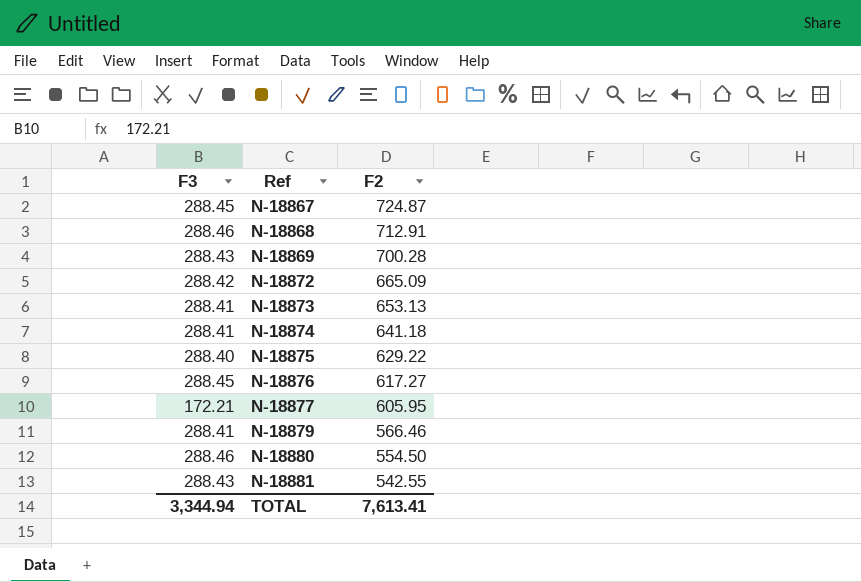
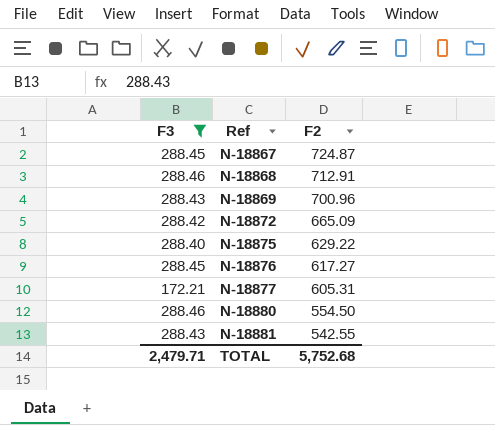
filter: none -> F3 != 288.41
N-18869 | F2: 700.28 -> 700.96
N-18877 | F2: 605.95 -> 605.31
TOTAL | F3: 3,344.94 -> 2,479.71
TOTAL | F2: 7,613.41 -> 5,752.68

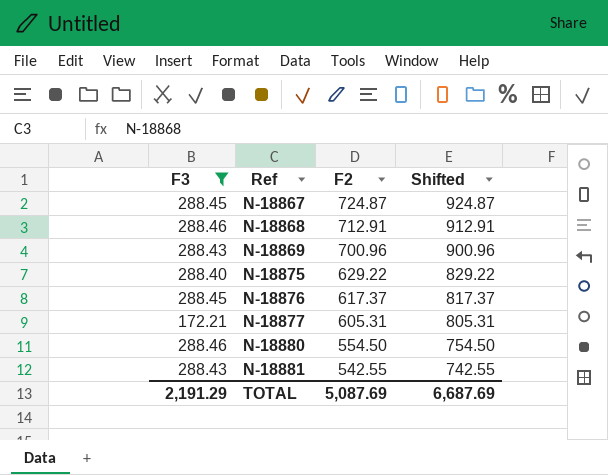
column Shifted | formula: none -> [F2] + 200
row N-18872: 288.42 | 665.09 -> none
N-18876 | F2: 617.27 -> 617.37
TOTAL | F3: 2,479.71 -> 2,191.29
TOTAL | F2: 5,752.68 -> 5,087.69

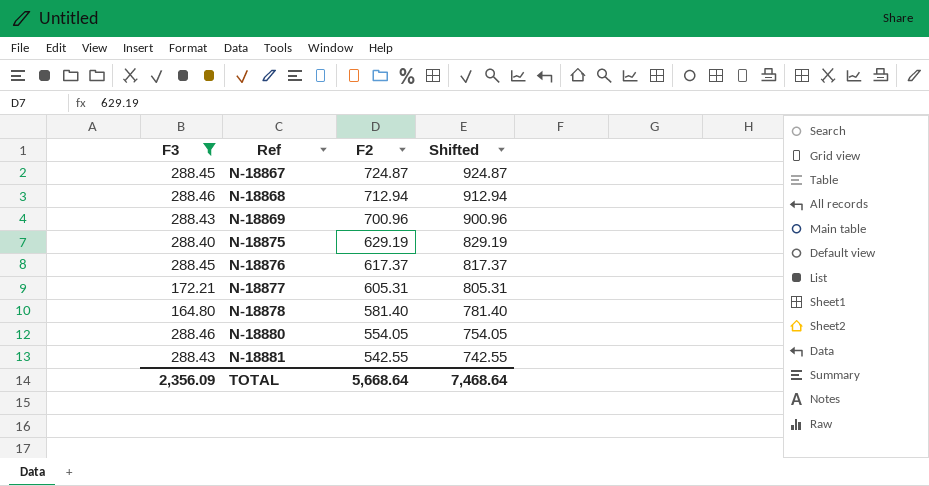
N-18868 | F2: 712.91 -> 712.94
N-18868 | Shifted: 912.91 -> 912.94
N-18875 | F2: 629.22 -> 629.19
N-18875 | Shifted: 829.22 -> 829.19
row N-18878: none -> 164.80 | 581.40 | 781.40
N-18880 | F2: 554.50 -> 554.05
N-18880 | Shifted: 754.50 -> 754.05
TOTAL | F3: 2,191.29 -> 2,356.09
TOTAL | F2: 5,087.69 -> 5,668.64
TOTAL | Shifted: 6,687.69 -> 7,468.64

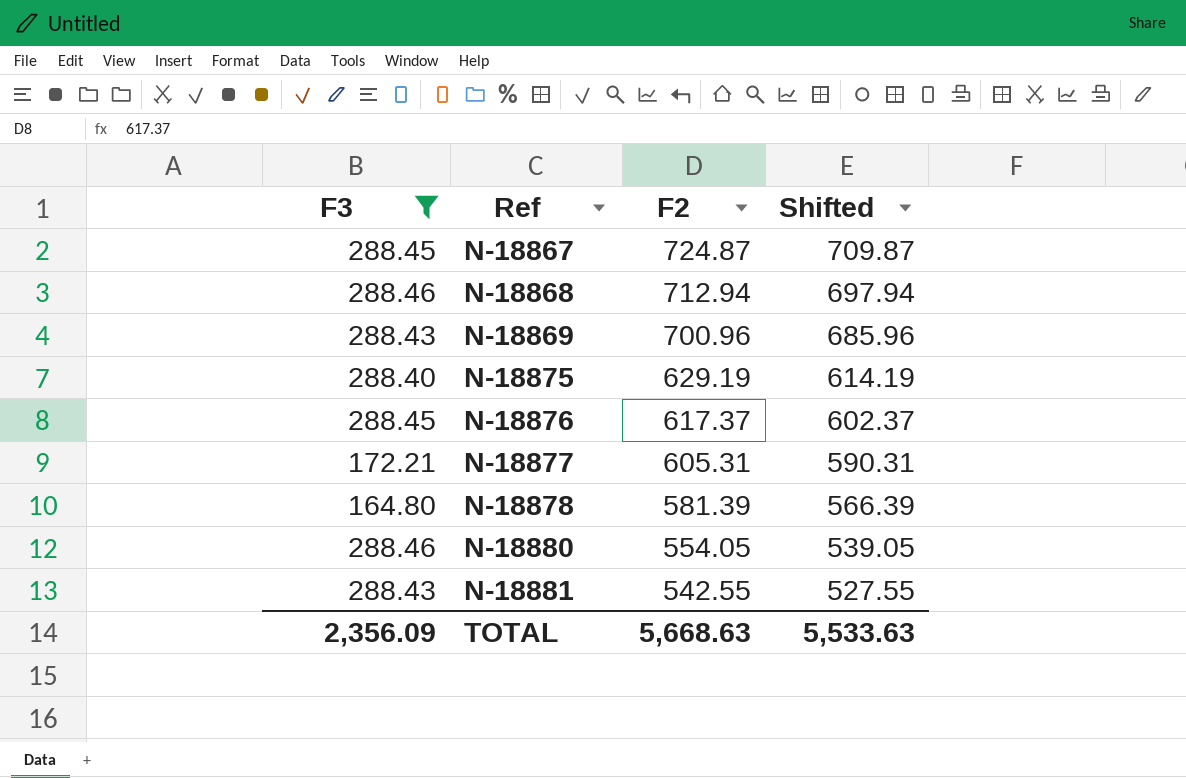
column Shifted | formula: [F2] + 200 -> [F2] - 15
N-18878 | F2: 581.40 -> 581.39
TOTAL | F2: 5,668.64 -> 5,668.63
TOTAL | Shifted: 7,468.64 -> 5,533.63

